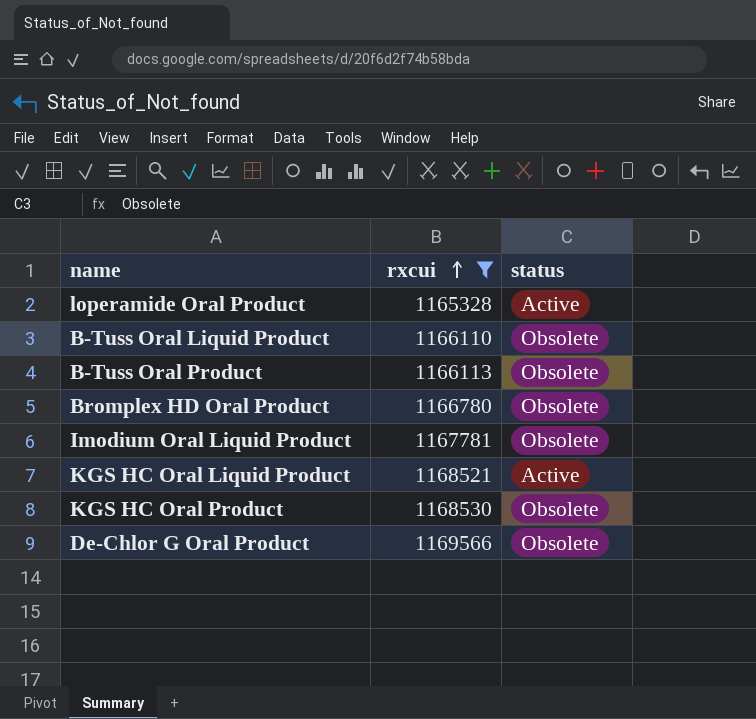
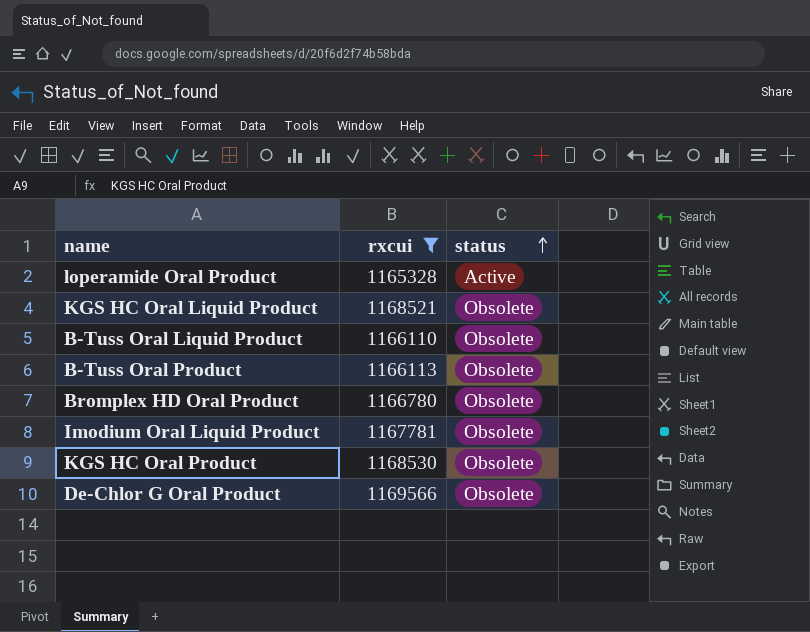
row order: rxcui ascending -> status ascending
KGS HC Oral Liquid Product | status: Active -> Obsolete

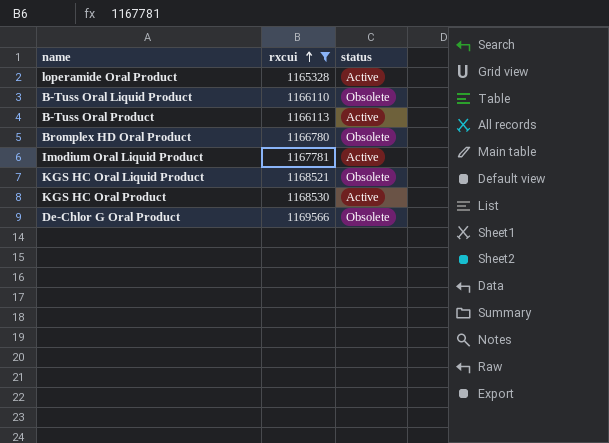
row order: status ascending -> rxcui ascending
B-Tuss Oral Product | status: Obsolete -> Active
Imodium Oral Liquid Product | status: Obsolete -> Active
KGS HC Oral Product | status: Obsolete -> Active

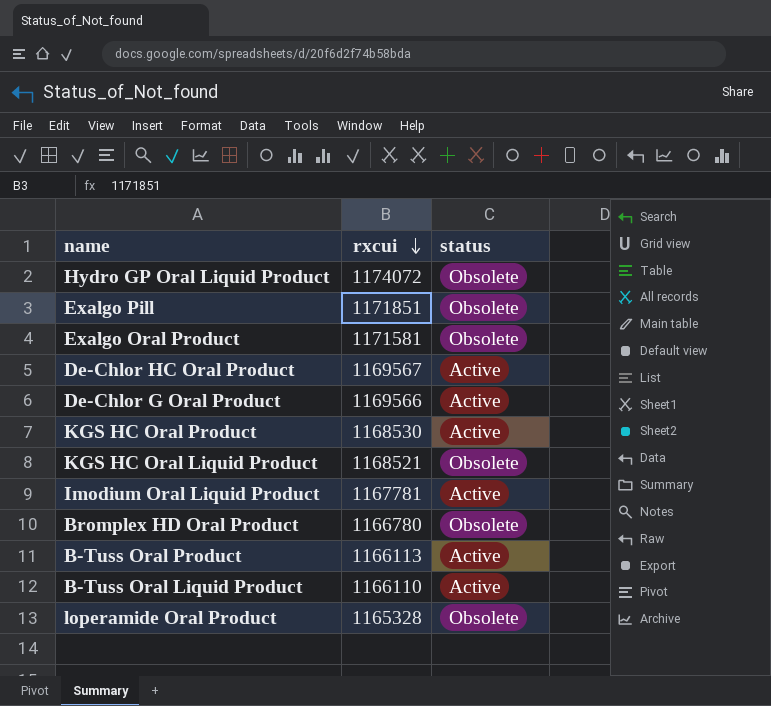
filter: rxcui <= 1169566 -> none
row order: rxcui ascending -> rxcui descending
De-Chlor G Oral Product | status: Obsolete -> Active
B-Tuss Oral Liquid Product | status: Obsolete -> Active
loperamide Oral Product | status: Active -> Obsolete

